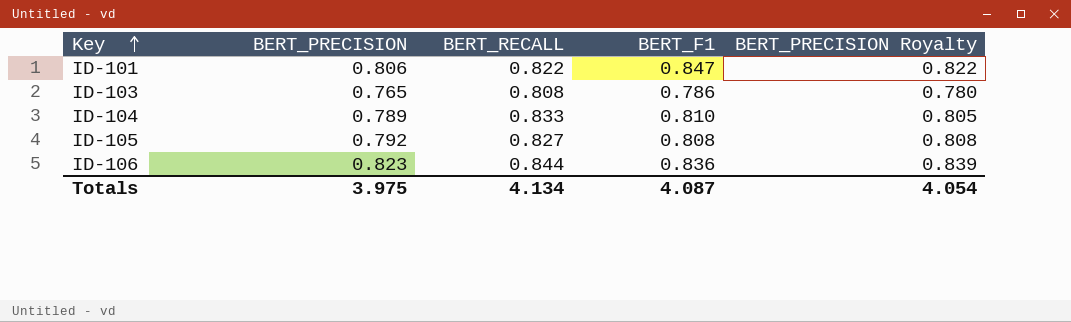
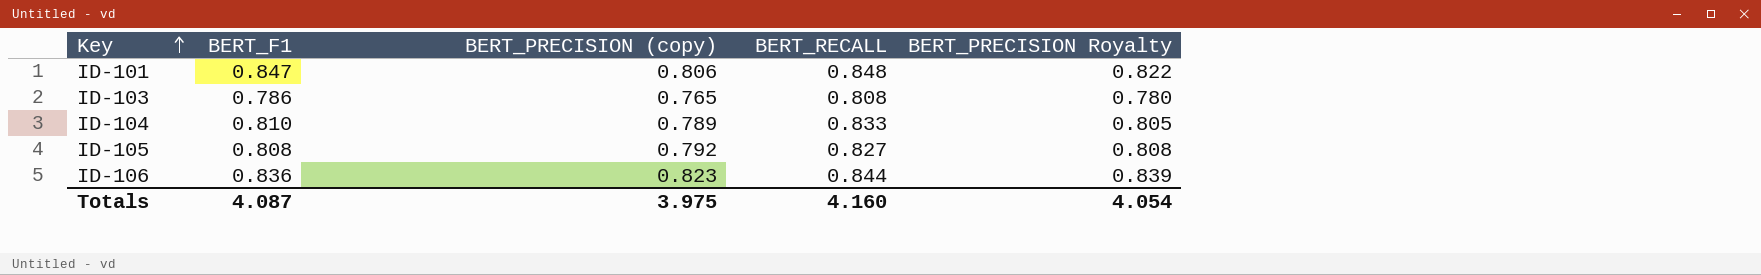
column BERT_F1 | position: 4 -> 2
column name: BERT_PRECISION -> BERT_PRECISION (copy)
ID-101 | BERT_RECALL: 0.822 -> 0.848
Totals | BERT_RECALL: 4.134 -> 4.160

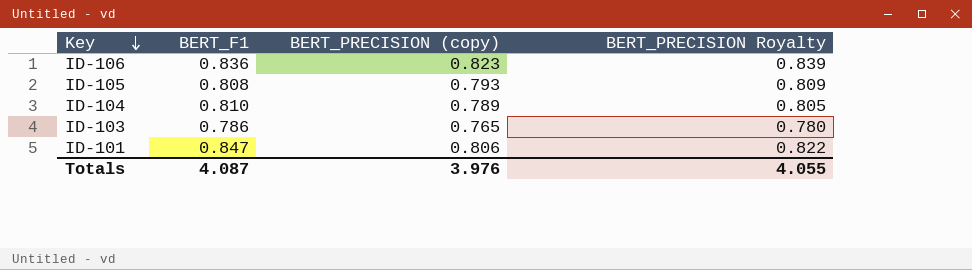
row order: Key ascending -> Key descending
column BERT_RECALL | position: 4 -> none
ID-105 | BERT_PRECISION (copy): 0.792 -> 0.793
ID-105 | BERT_PRECISION Royalty: 0.808 -> 0.809
Totals | BERT_PRECISION (copy): 3.975 -> 3.976
Totals | BERT_PRECISION Royalty: 4.054 -> 4.055

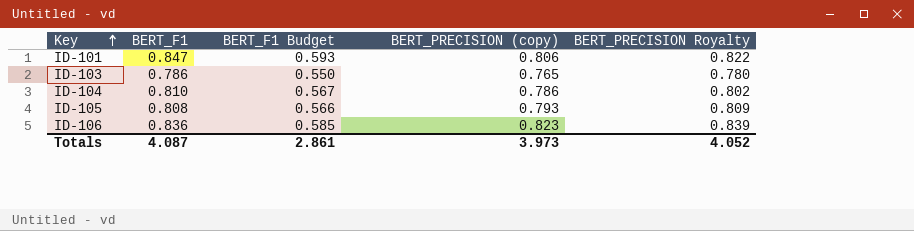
row order: Key descending -> Key ascending
column BERT_F1 Budget | formula: none -> [BERT_F1] * 0.7
ID-104 | BERT_PRECISION (copy): 0.789 -> 0.786
ID-104 | BERT_PRECISION Royalty: 0.805 -> 0.802
Totals | BERT_PRECISION (copy): 3.976 -> 3.973
Totals | BERT_PRECISION Royalty: 4.055 -> 4.052

